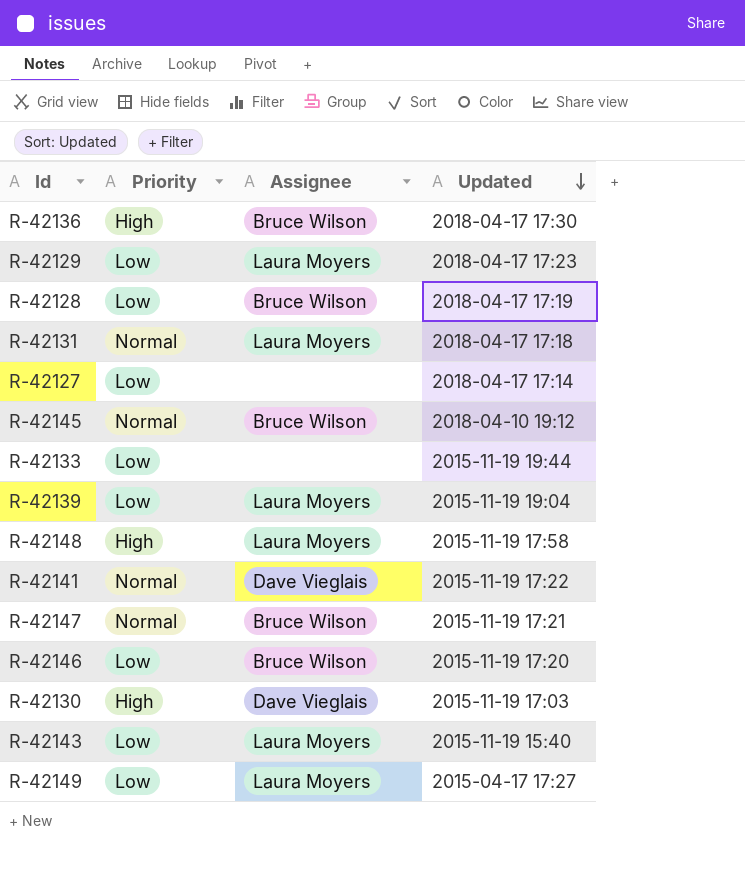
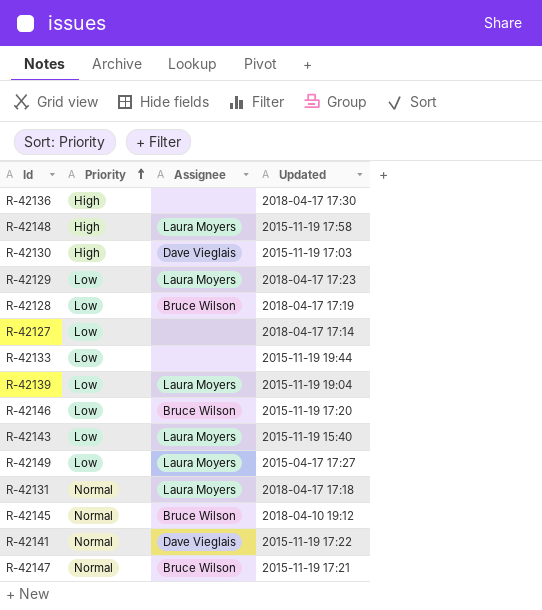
row order: Updated descending -> Priority ascending
R-42136 | Assignee: Bruce Wilson -> none

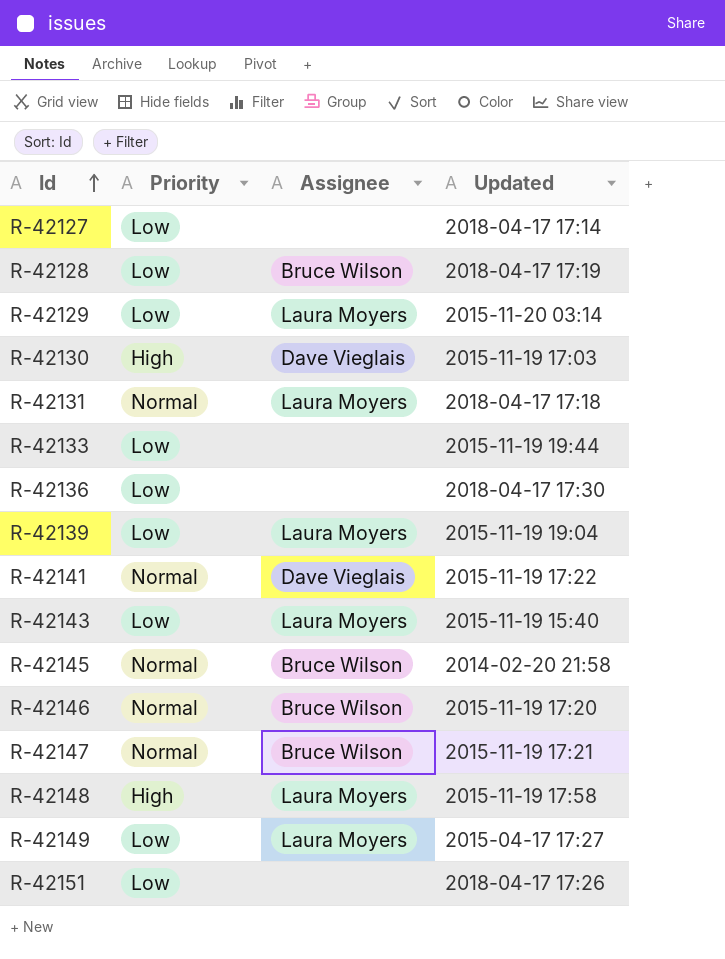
row order: Priority ascending -> Id ascending
R-42129 | Updated: 2018-04-17 17:23 -> 2015-11-20 03:14
R-42136 | Priority: High -> Low
R-42145 | Updated: 2018-04-10 19:12 -> 2014-02-20 21:58
R-42146 | Priority: Low -> Normal
row R-42151: none -> Low | none | 2018-04-17 17:26

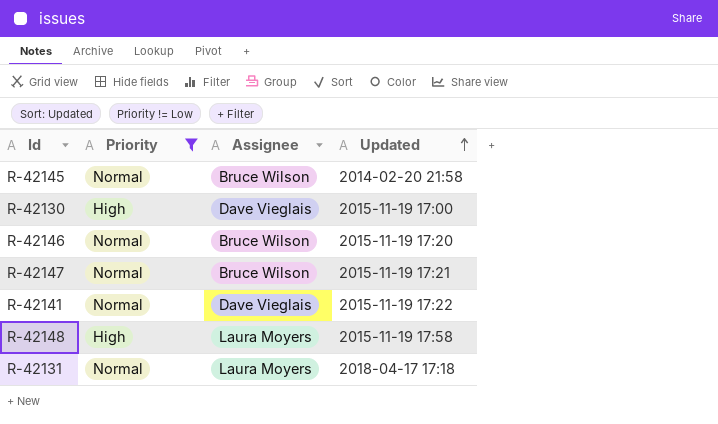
filter: none -> Priority != Low
row order: Id ascending -> Updated ascending
R-42130 | Updated: 2015-11-19 17:03 -> 2015-11-19 17:00

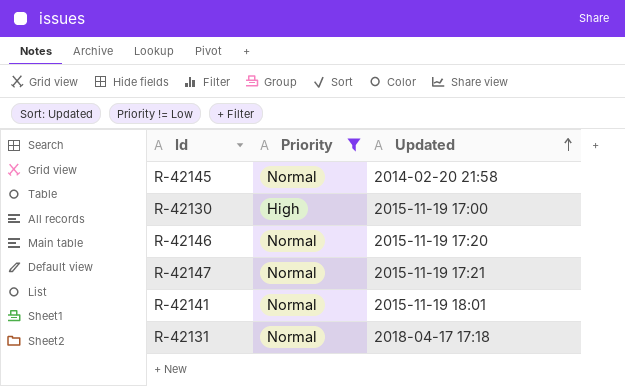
column Assignee | position: 3 -> none
row R-42148: High | Laura Moyers | 2015-11-19 17:58 -> none
R-42141 | Updated: 2015-11-19 17:22 -> 2015-11-19 18:01

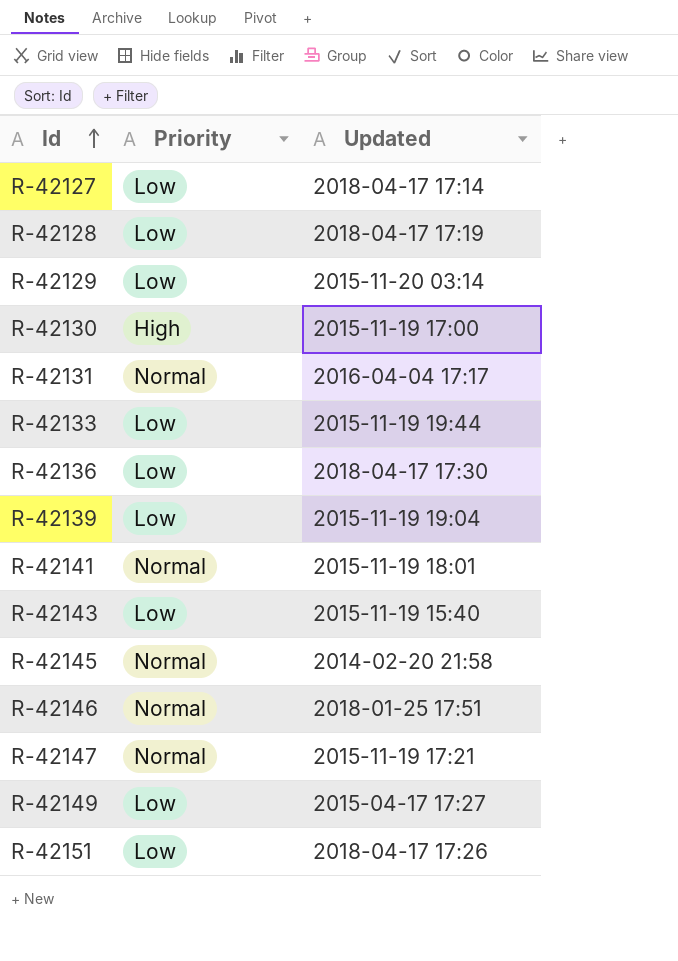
filter: Priority != Low -> none
row order: Updated ascending -> Id ascending
R-42131 | Updated: 2018-04-17 17:18 -> 2016-04-04 17:17
R-42146 | Updated: 2015-11-19 17:20 -> 2018-01-25 17:51

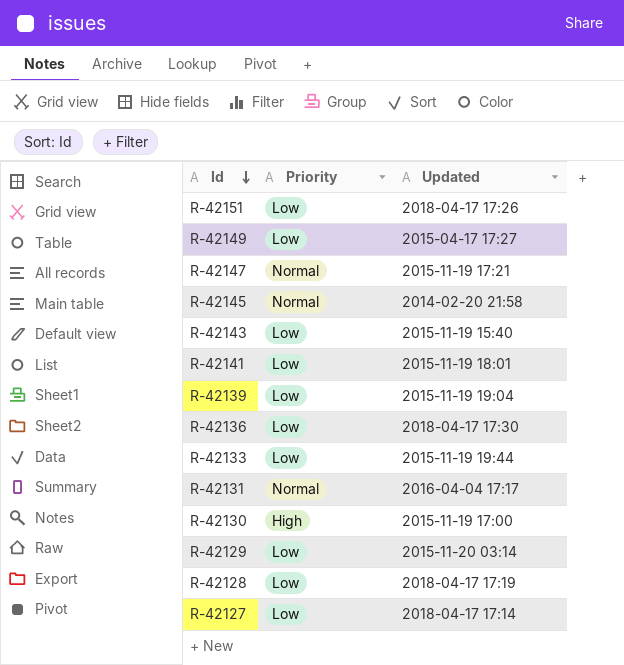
row order: Id ascending -> Id descending
row R-42146: Normal | 2018-01-25 17:51 -> none
R-42141 | Priority: Normal -> Low

